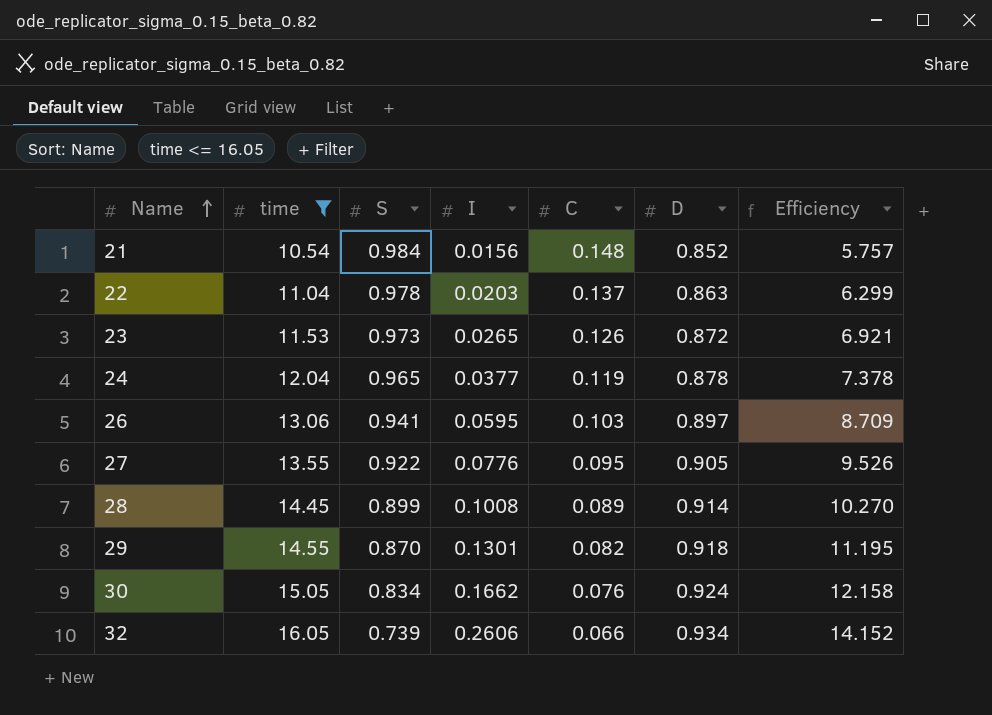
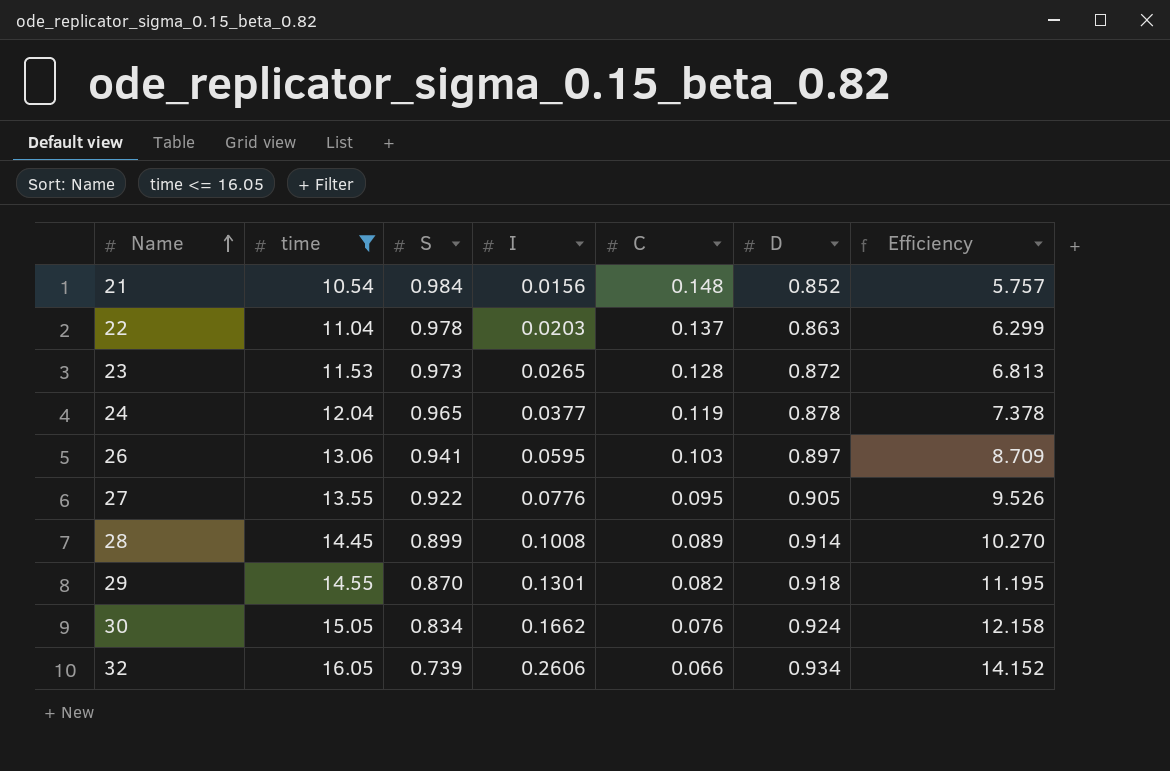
23 | C: 0.126 -> 0.128
23 | Efficiency: 6.921 -> 6.813

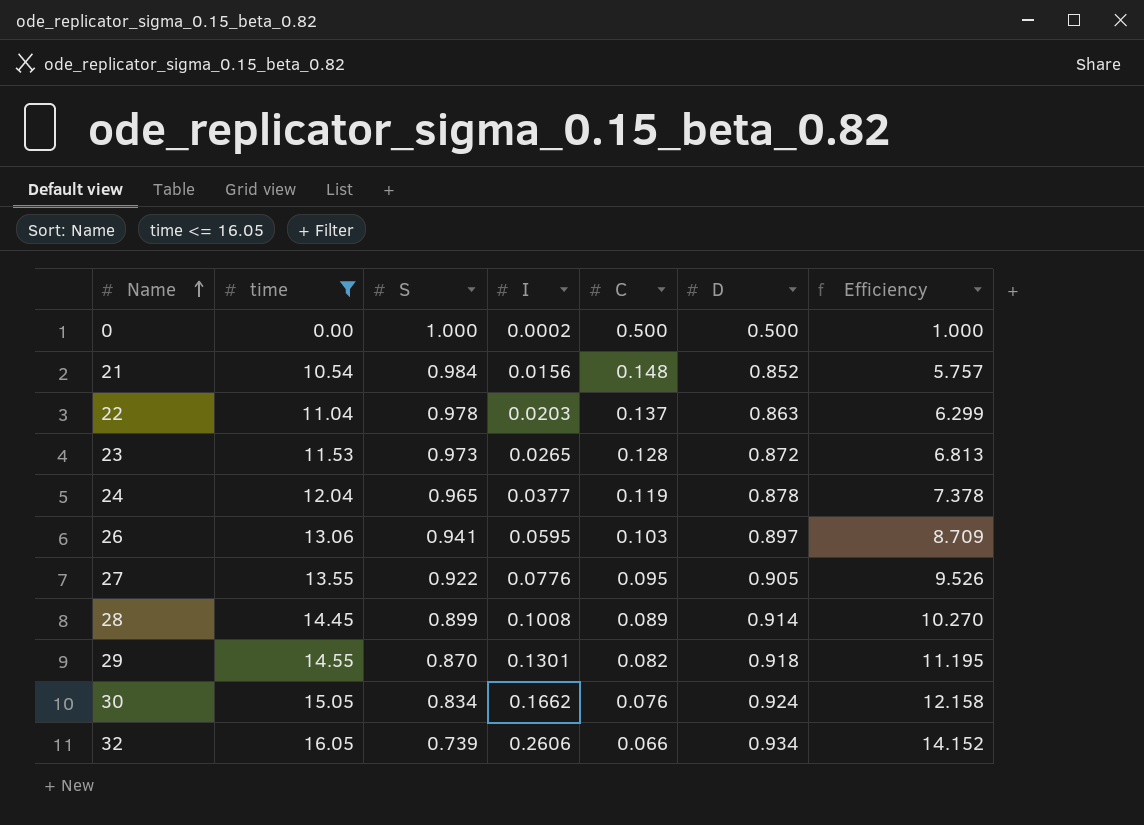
row 0: none -> 0.00 | 1.000 | 0.0002 | 0.500 | 0.500 | 1.000

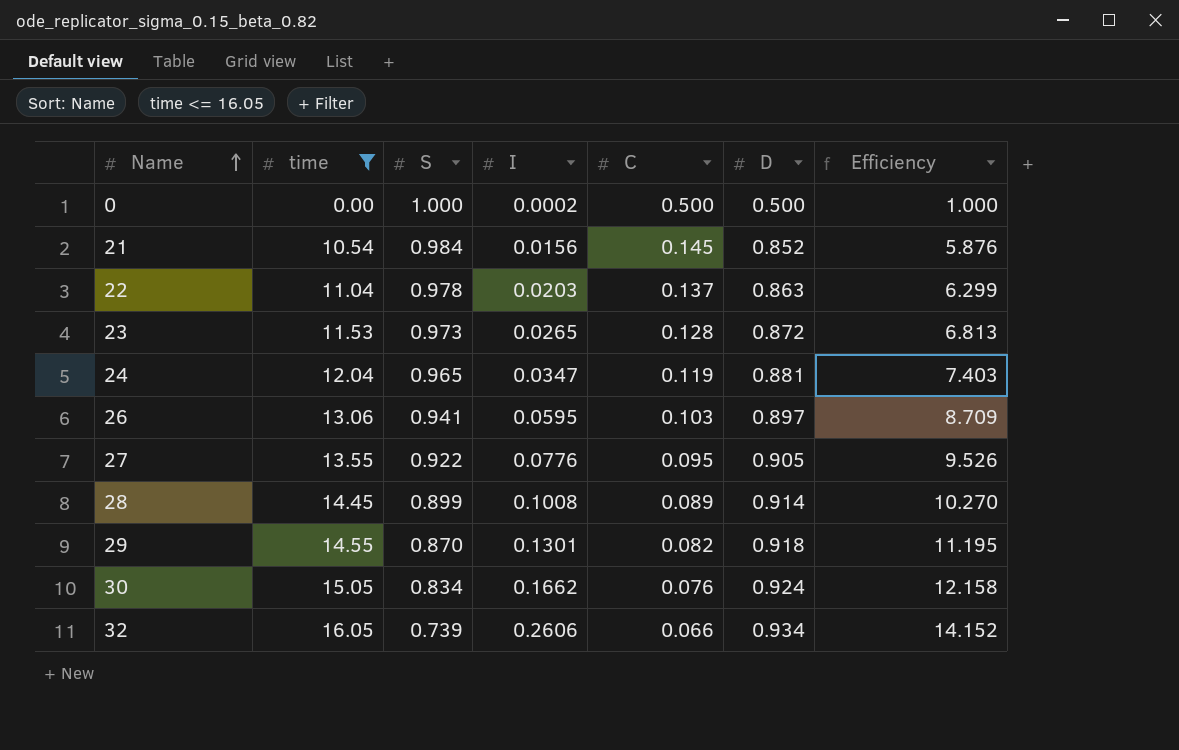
21 | C: 0.148 -> 0.145
21 | Efficiency: 5.757 -> 5.876
24 | I: 0.0377 -> 0.0347
24 | D: 0.878 -> 0.881
24 | Efficiency: 7.378 -> 7.403

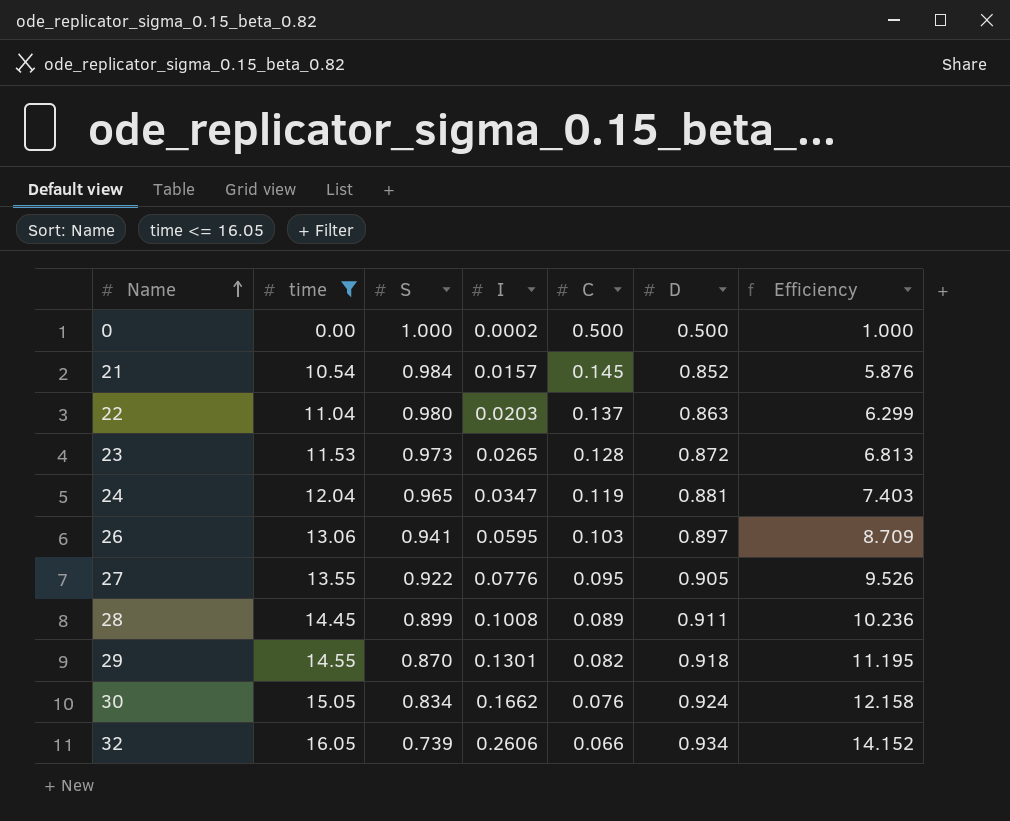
21 | I: 0.0156 -> 0.0157
22 | S: 0.978 -> 0.980
28 | D: 0.914 -> 0.911
28 | Efficiency: 10.270 -> 10.236

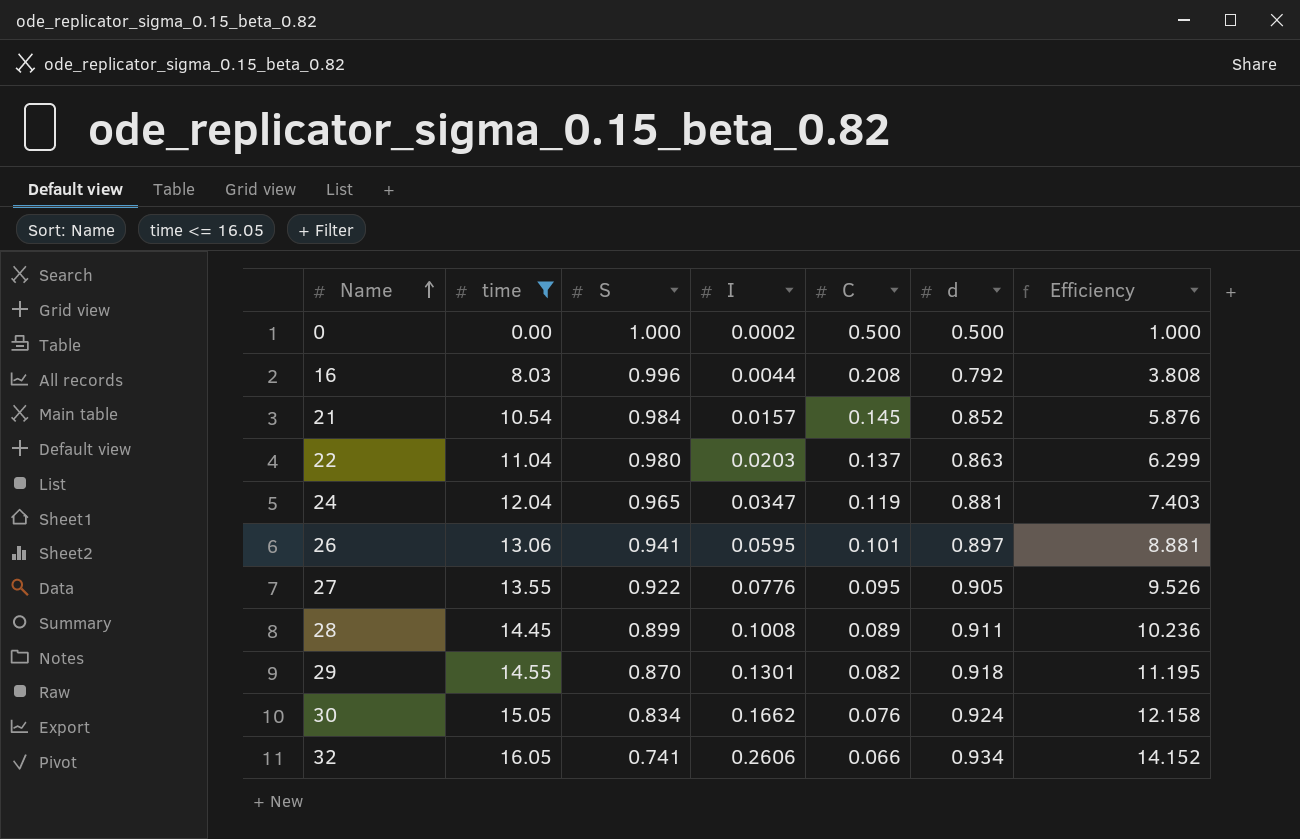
column name: D -> d
row 23: 11.53 | 0.973 | 0.0265 | 0.128 | 0.872 | 6.813 -> none
row 16: none -> 8.03 | 0.996 | 0.0044 | 0.208 | 0.792 | 3.808
26 | C: 0.103 -> 0.101
26 | Efficiency: 8.709 -> 8.881
32 | S: 0.739 -> 0.741

